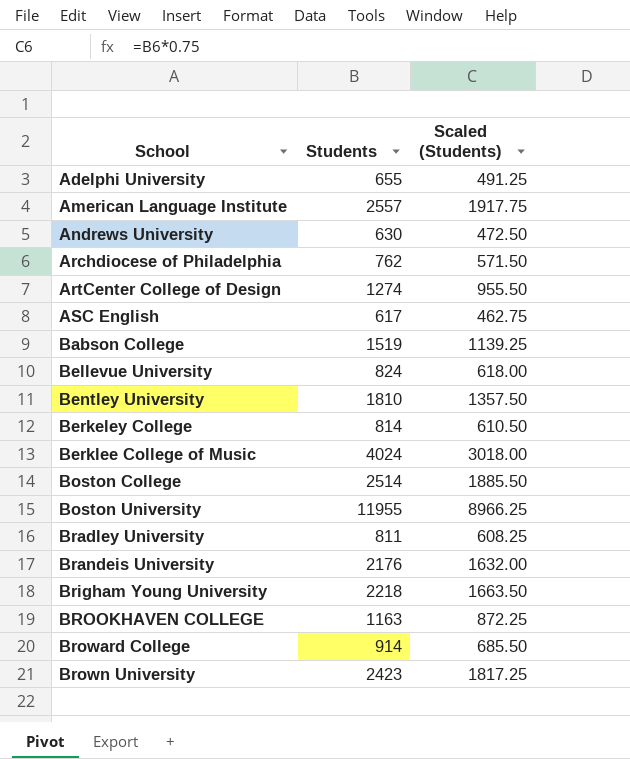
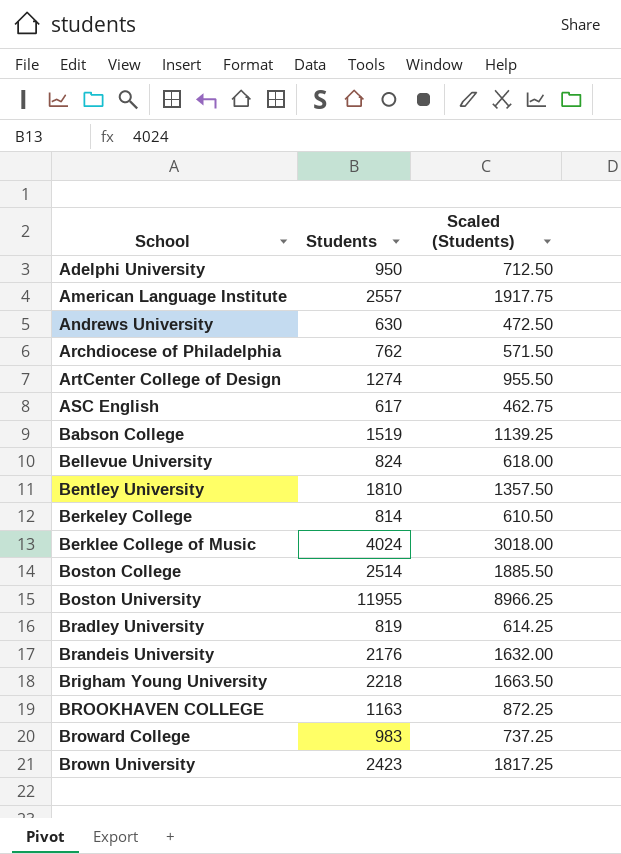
Adelphi University | Students: 655 -> 950
Adelphi University | Scaled (Students): 491.25 -> 712.50
Bradley University | Students: 811 -> 819
Bradley University | Scaled (Students): 608.25 -> 614.25
Broward College | Students: 914 -> 983
Broward College | Scaled (Students): 685.50 -> 737.25

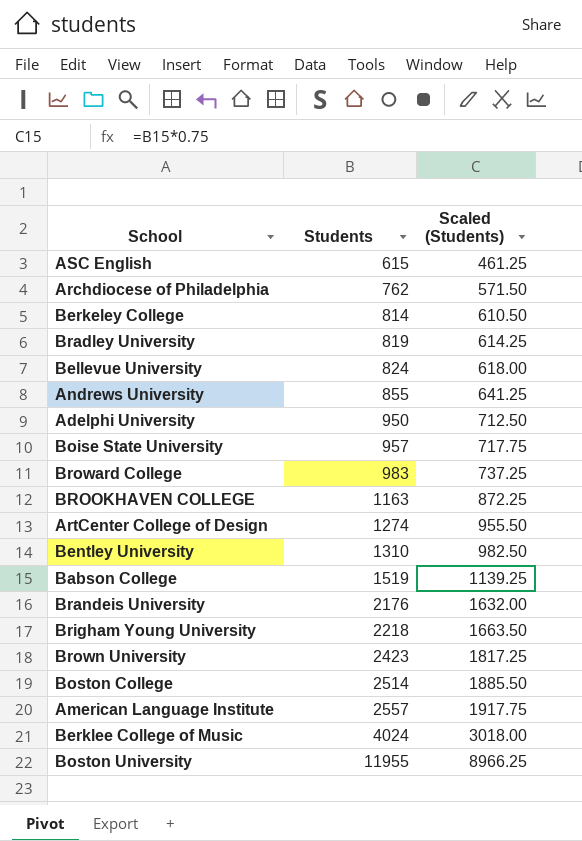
row order: School ascending -> Students ascending
ASC English | Students: 617 -> 615
ASC English | Scaled (Students): 462.75 -> 461.25
Andrews University | Students: 630 -> 855
Andrews University | Scaled (Students): 472.50 -> 641.25
row Boise State University: none -> 957 | 717.75
Bentley University | Students: 1810 -> 1310
Bentley University | Scaled (Students): 1357.50 -> 982.50

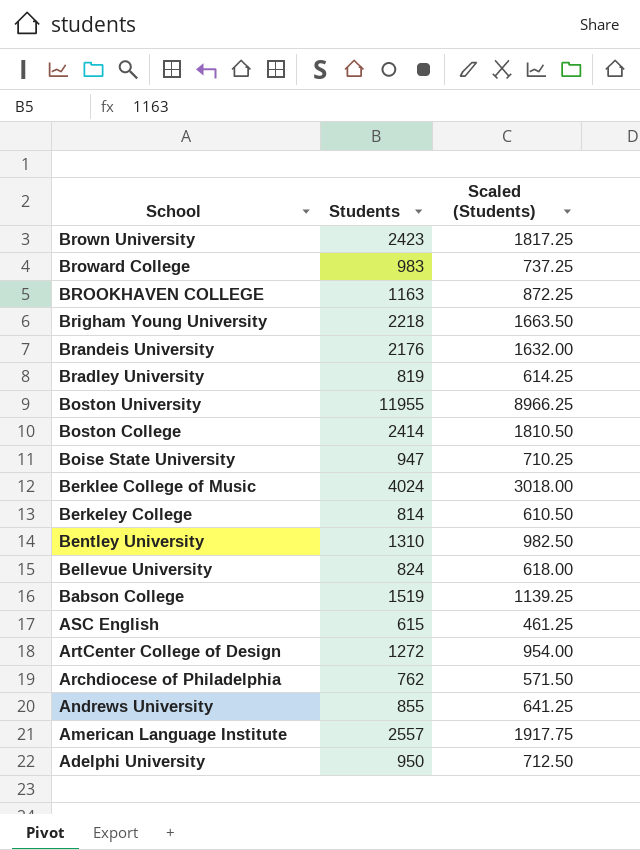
row order: Students ascending -> School descending
Boston College | Students: 2514 -> 2414
Boston College | Scaled (Students): 1885.50 -> 1810.50
Boise State University | Students: 957 -> 947
Boise State University | Scaled (Students): 717.75 -> 710.25
ArtCenter College of Design | Students: 1274 -> 1272
ArtCenter College of Design | Scaled (Students): 955.50 -> 954.00

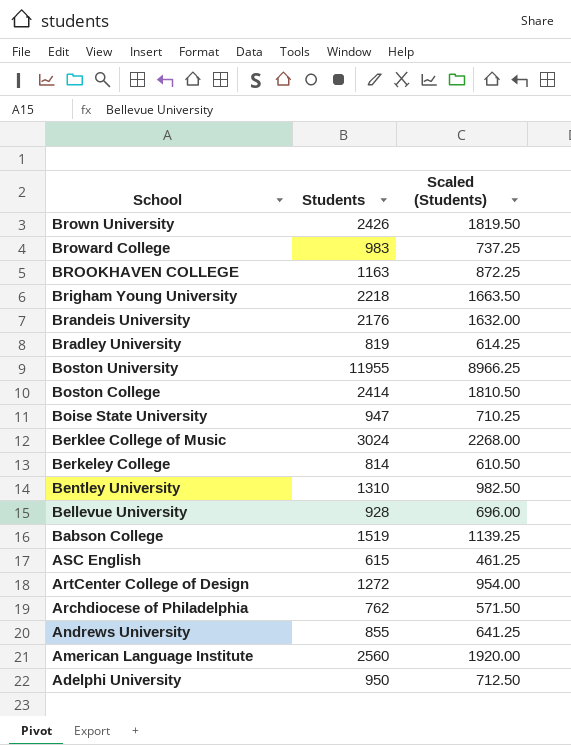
Brown University | Students: 2423 -> 2426
Brown University | Scaled (Students): 1817.25 -> 1819.50
Berklee College of Music | Students: 4024 -> 3024
Berklee College of Music | Scaled (Students): 3018.00 -> 2268.00
Bellevue University | Students: 824 -> 928
Bellevue University | Scaled (Students): 618.00 -> 696.00
American Language Institute | Students: 2557 -> 2560
American Language Institute | Scaled (Students): 1917.75 -> 1920.00

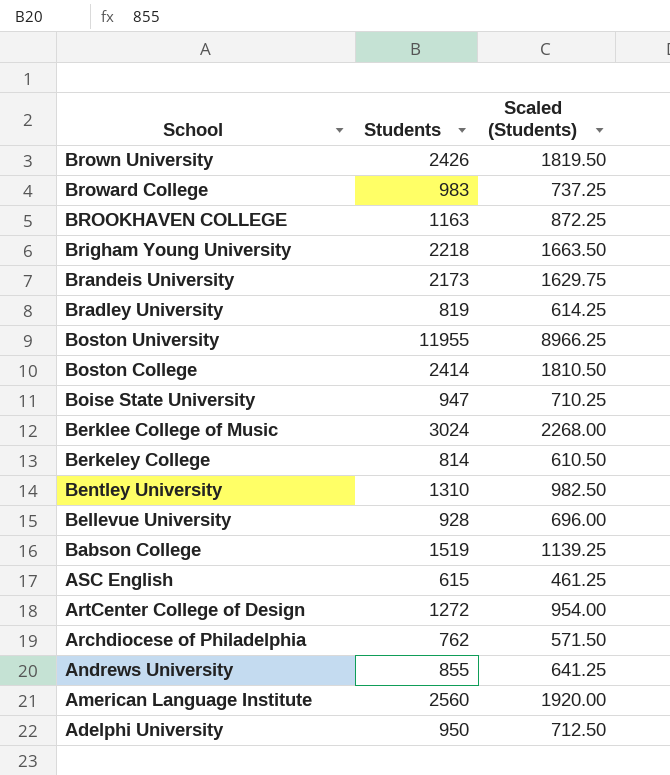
Brandeis University | Students: 2176 -> 2173
Brandeis University | Scaled (Students): 1632.00 -> 1629.75

